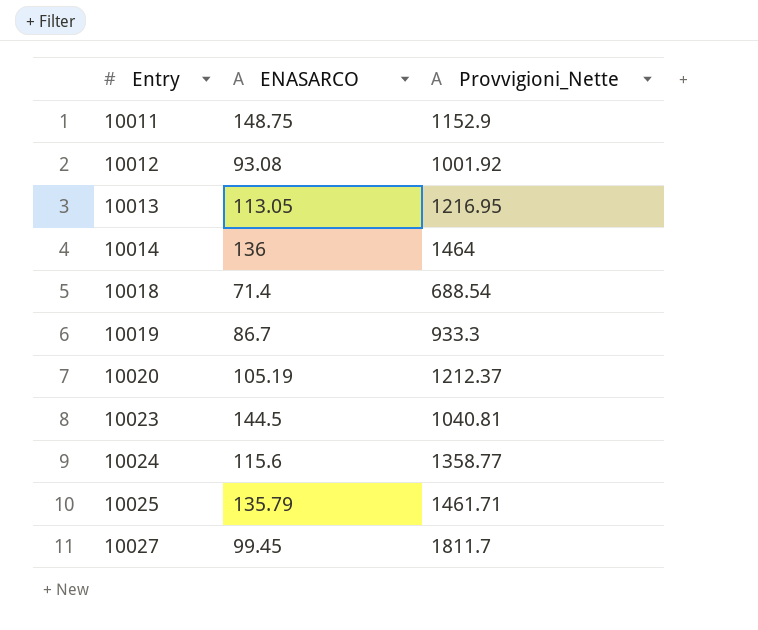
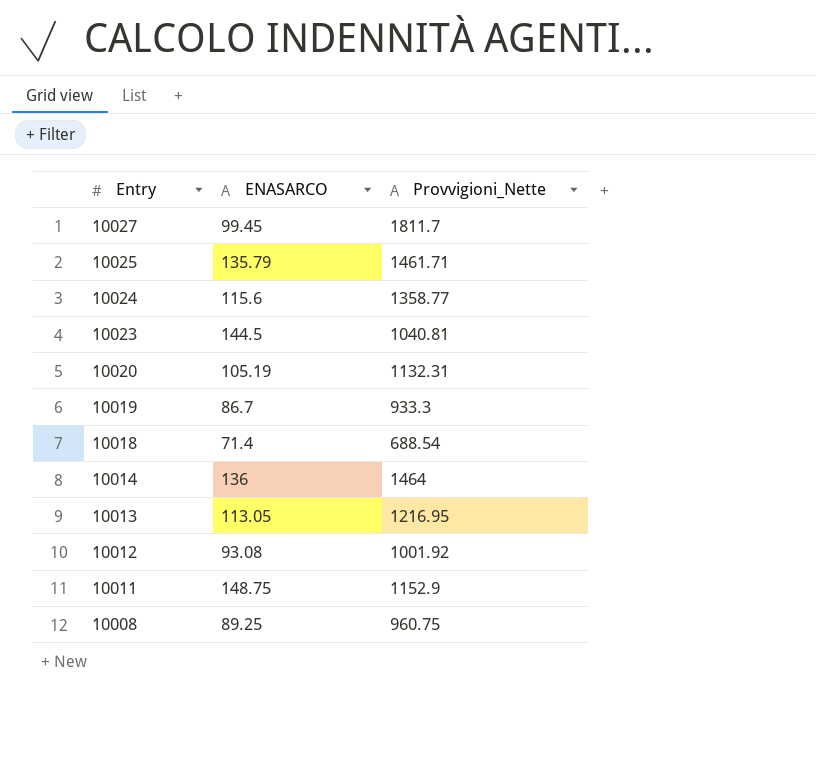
row order: Entry ascending -> Entry descending
10020 | Provvigioni_Nette: 1212.37 -> 1132.31
row 10008: none -> 89.25 | 960.75

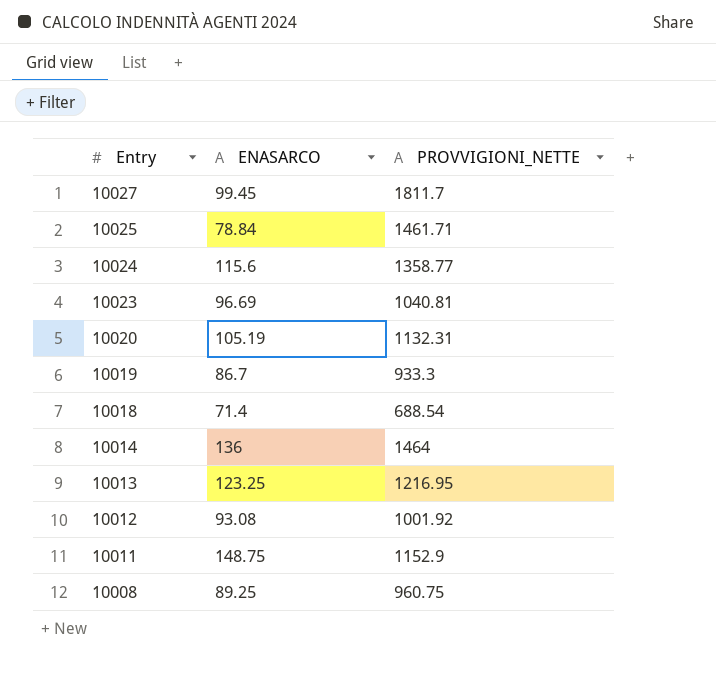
column name: Provvigioni_Nette -> PROVVIGIONI_NETTE
10025 | ENASARCO: 135.79 -> 78.84
10023 | ENASARCO: 144.5 -> 96.69
10013 | ENASARCO: 113.05 -> 123.25

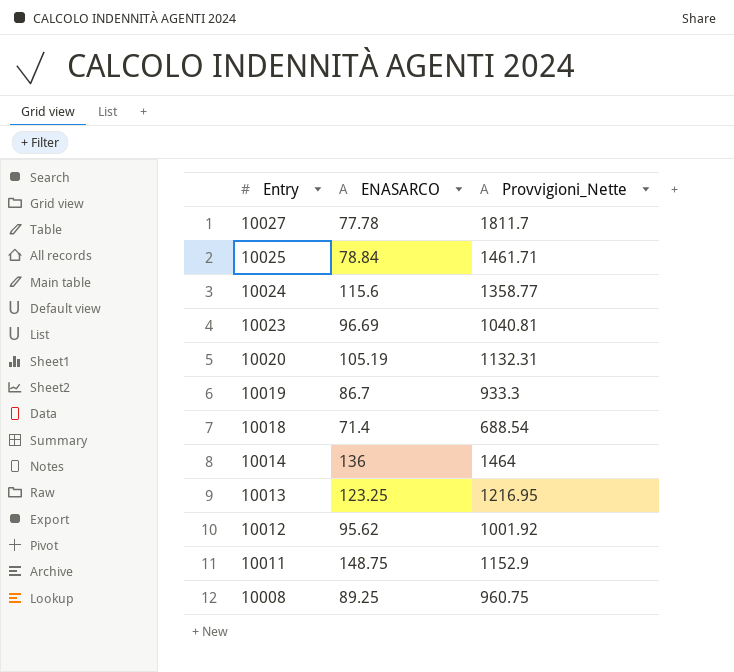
column name: PROVVIGIONI_NETTE -> Provvigioni_Nette
10027 | ENASARCO: 99.45 -> 77.78
10012 | ENASARCO: 93.08 -> 95.62

